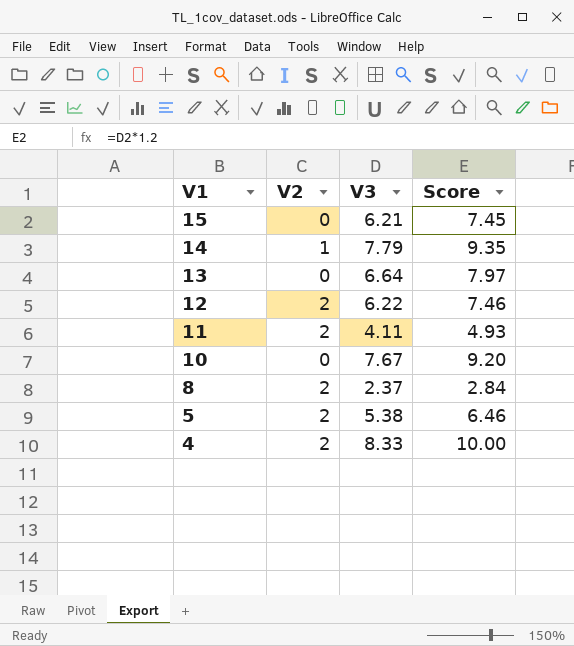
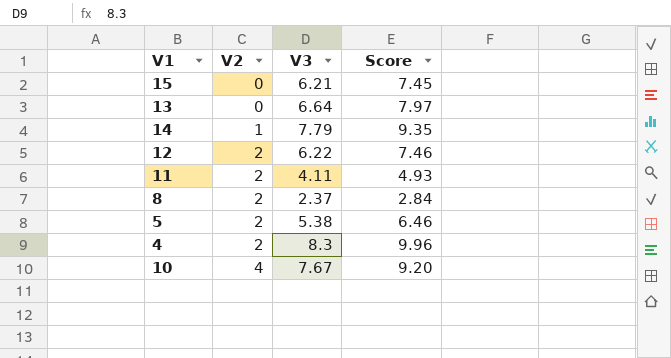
row order: V1 descending -> V2 ascending
4 | V3: 8.33 -> 8.3
4 | Score: 10.00 -> 9.96
10 | V2: 0 -> 4

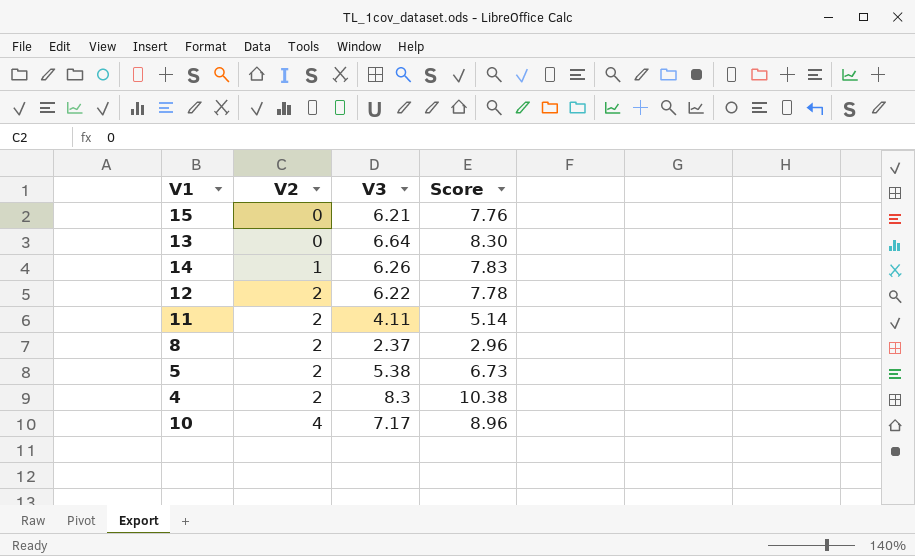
column Score | formula: [V3] * 1.2 -> [V3] * 1.25
14 | V3: 7.79 -> 6.26
10 | V3: 7.67 -> 7.17

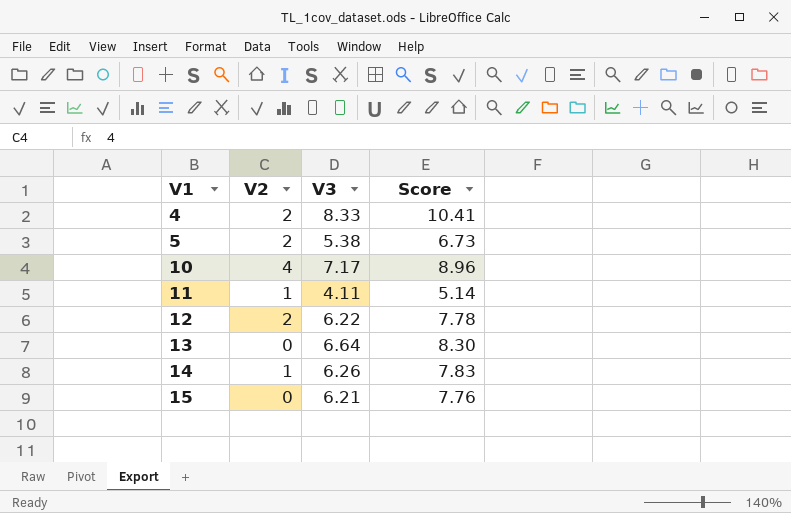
row order: V2 ascending -> V1 ascending
row 8: 2 | 2.37 | 2.96 -> none
4 | V3: 8.3 -> 8.33
4 | Score: 10.38 -> 10.41
11 | V2: 2 -> 1

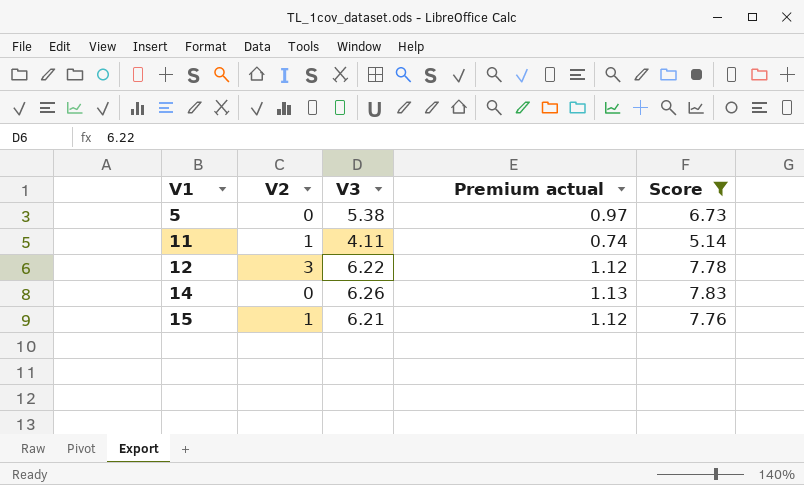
filter: none -> Score <= 7.83
column Premium actual | formula: none -> [V3] * 0.18
5 | V2: 2 -> 0
12 | V2: 2 -> 3
14 | V2: 1 -> 0
15 | V2: 0 -> 1

